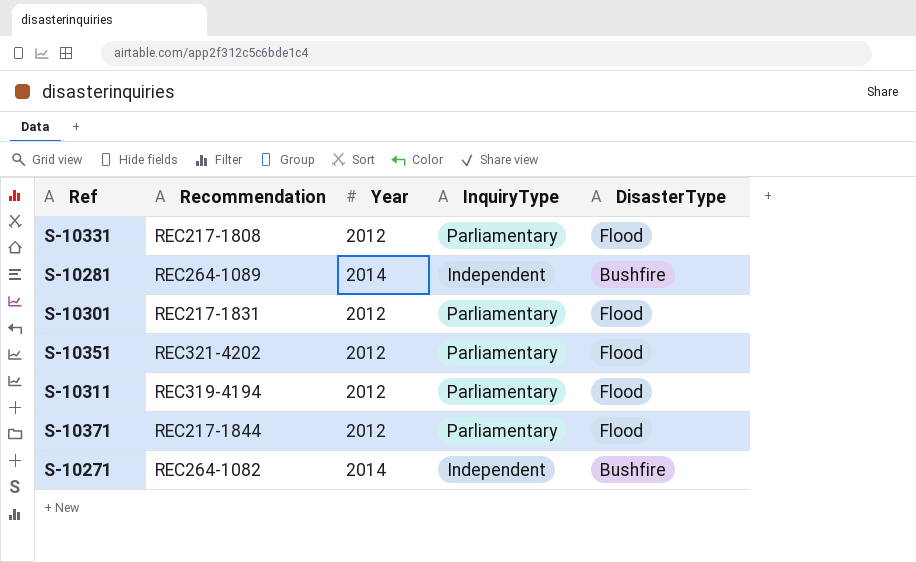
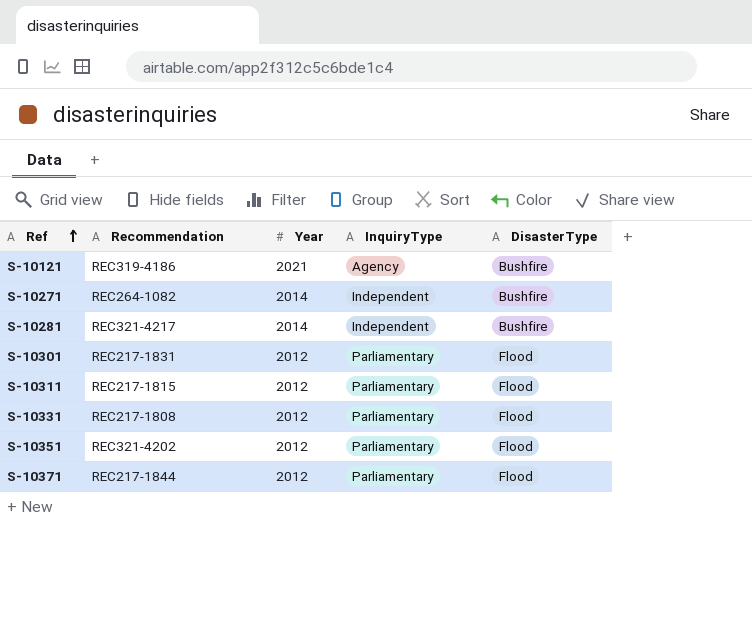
row order: none -> Ref ascending
row S-10121: none -> REC319-4186 | 2021 | Agency | Bushfire
S-10281 | Recommendation: REC264-1089 -> REC321-4217
S-10311 | Recommendation: REC319-4194 -> REC217-1815

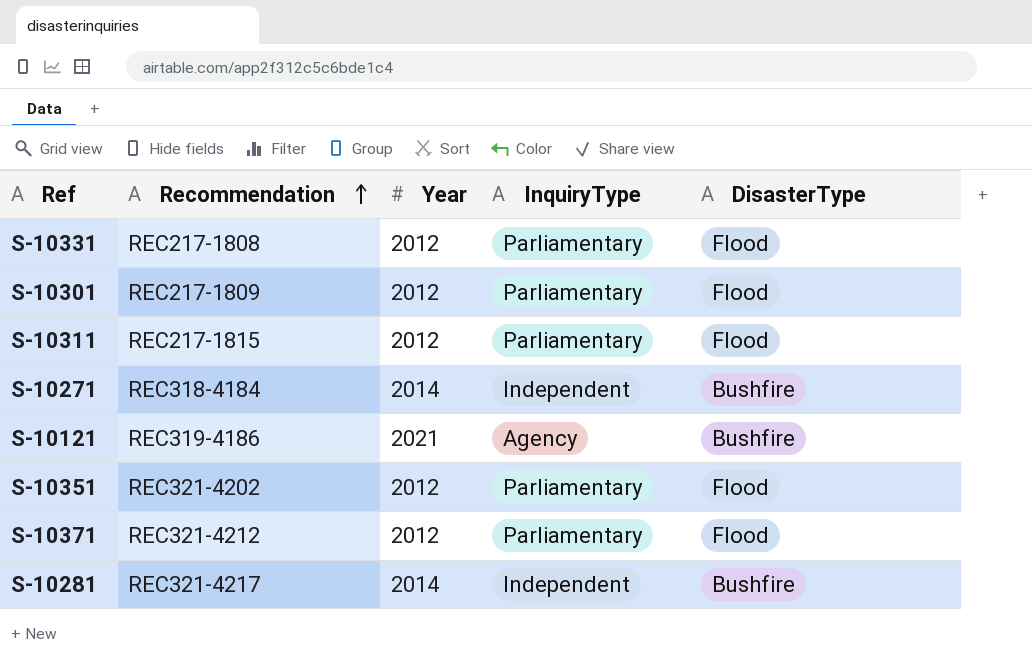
row order: Ref ascending -> Recommendation ascending
S-10301 | Recommendation: REC217-1831 -> REC217-1809
S-10271 | Recommendation: REC264-1082 -> REC318-4184
S-10371 | Recommendation: REC217-1844 -> REC321-4212

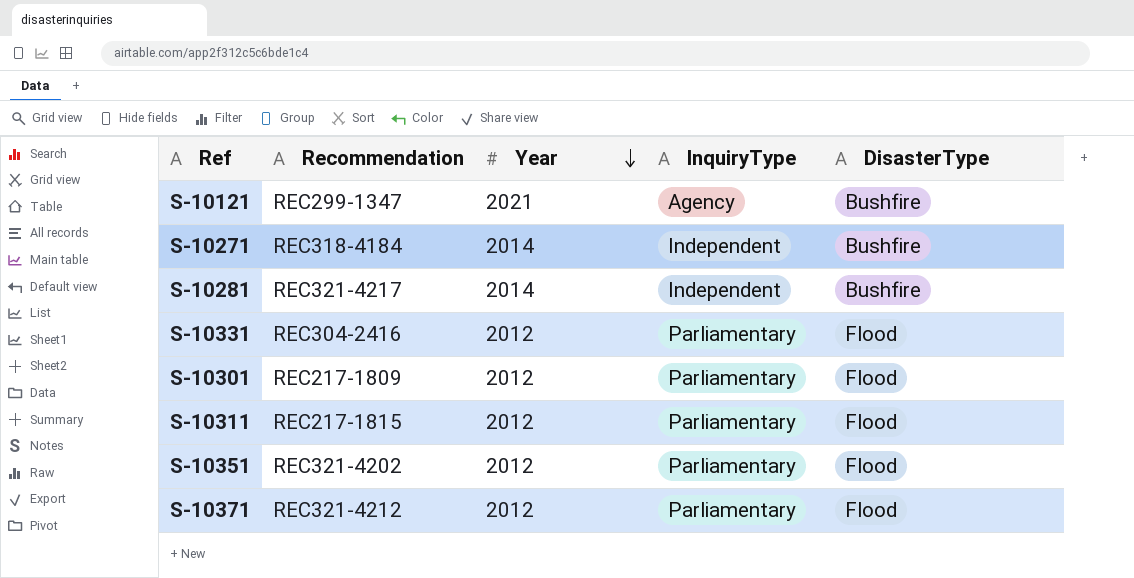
row order: Recommendation ascending -> Year descending
S-10121 | Recommendation: REC319-4186 -> REC299-1347
S-10331 | Recommendation: REC217-1808 -> REC304-2416

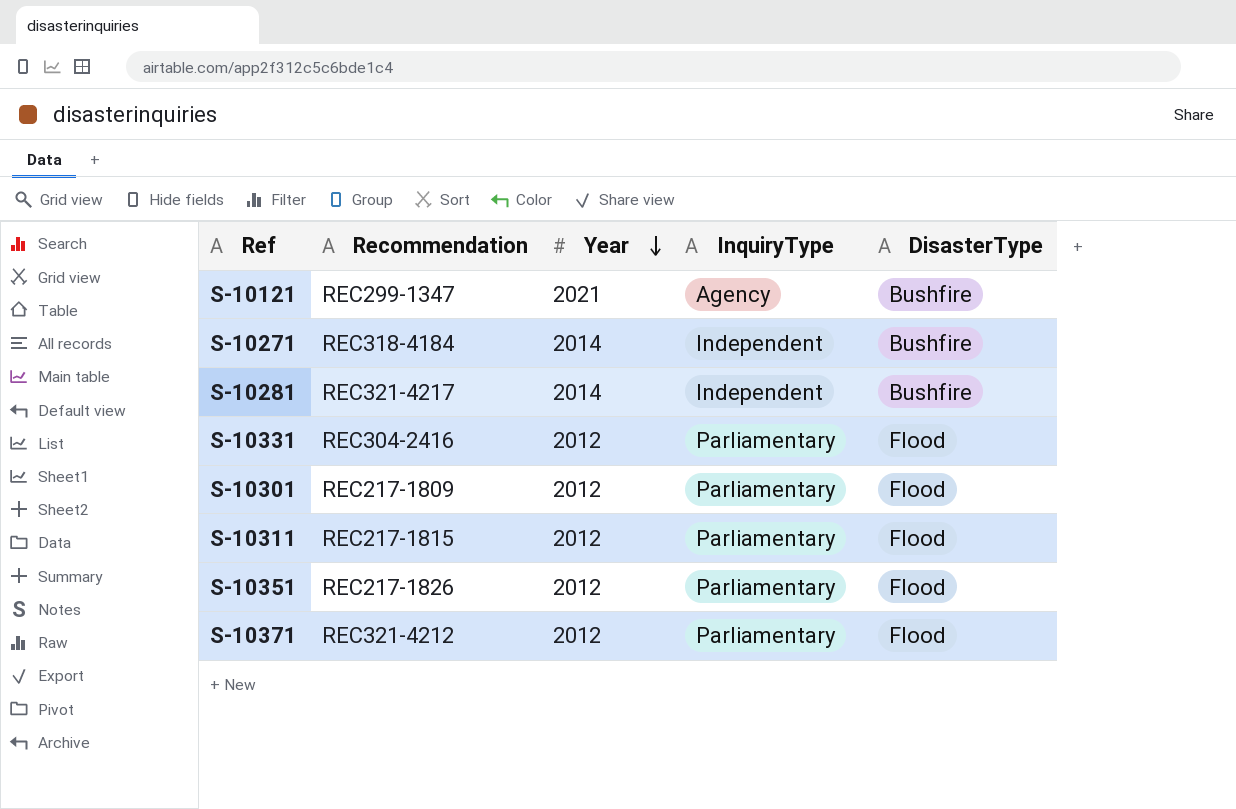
S-10351 | Recommendation: REC321-4202 -> REC217-1826

